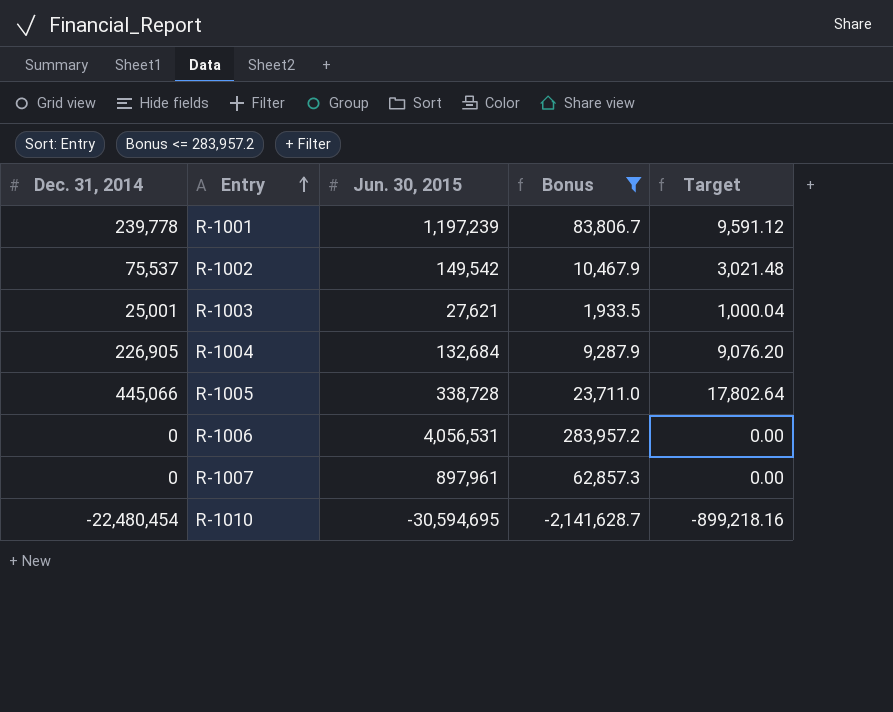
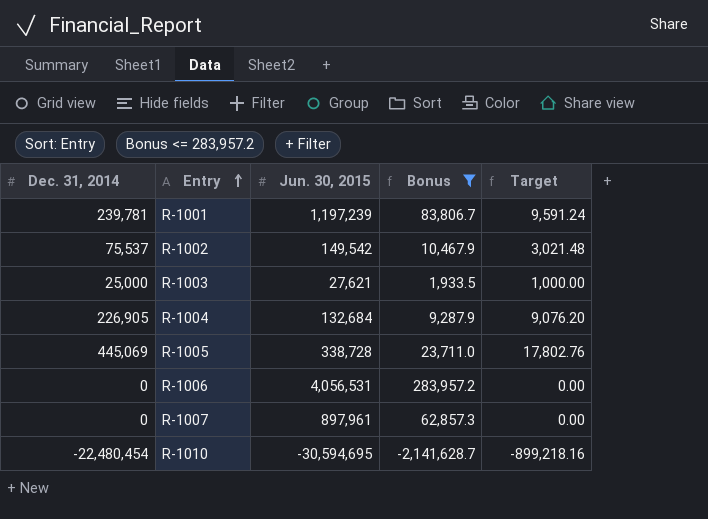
R-1001 | Dec. 31, 2014: 239,778 -> 239,781
R-1001 | Target: 9,591.12 -> 9,591.24
R-1003 | Dec. 31, 2014: 25,001 -> 25,000
R-1003 | Target: 1,000.04 -> 1,000.00
R-1005 | Dec. 31, 2014: 445,066 -> 445,069
R-1005 | Target: 17,802.64 -> 17,802.76

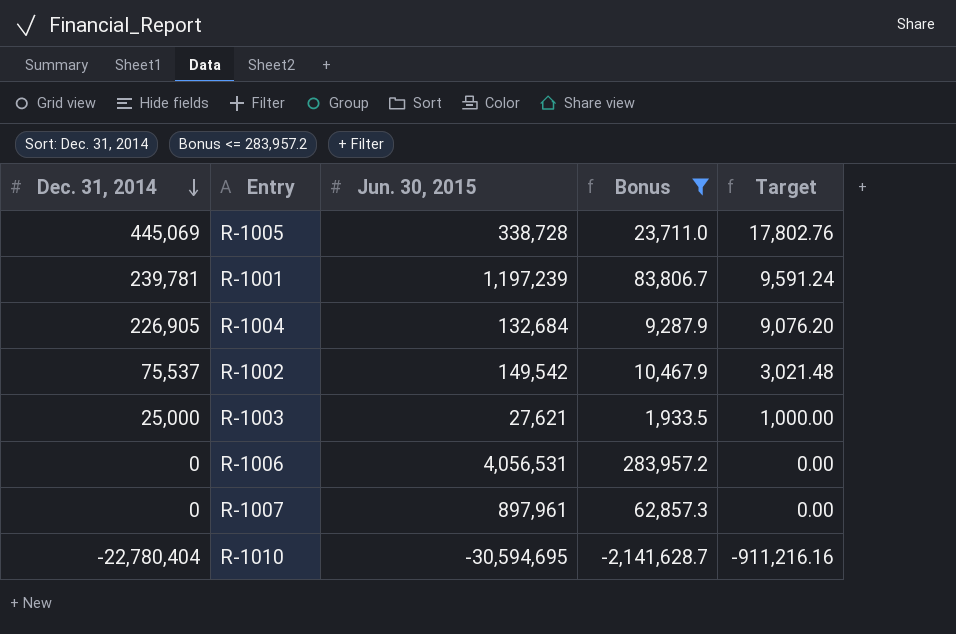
row order: Entry ascending -> Dec. 31, 2014 descending
R-1010 | Dec. 31, 2014: -22,480,454 -> -22,780,404
R-1010 | Target: -899,218.16 -> -911,216.16

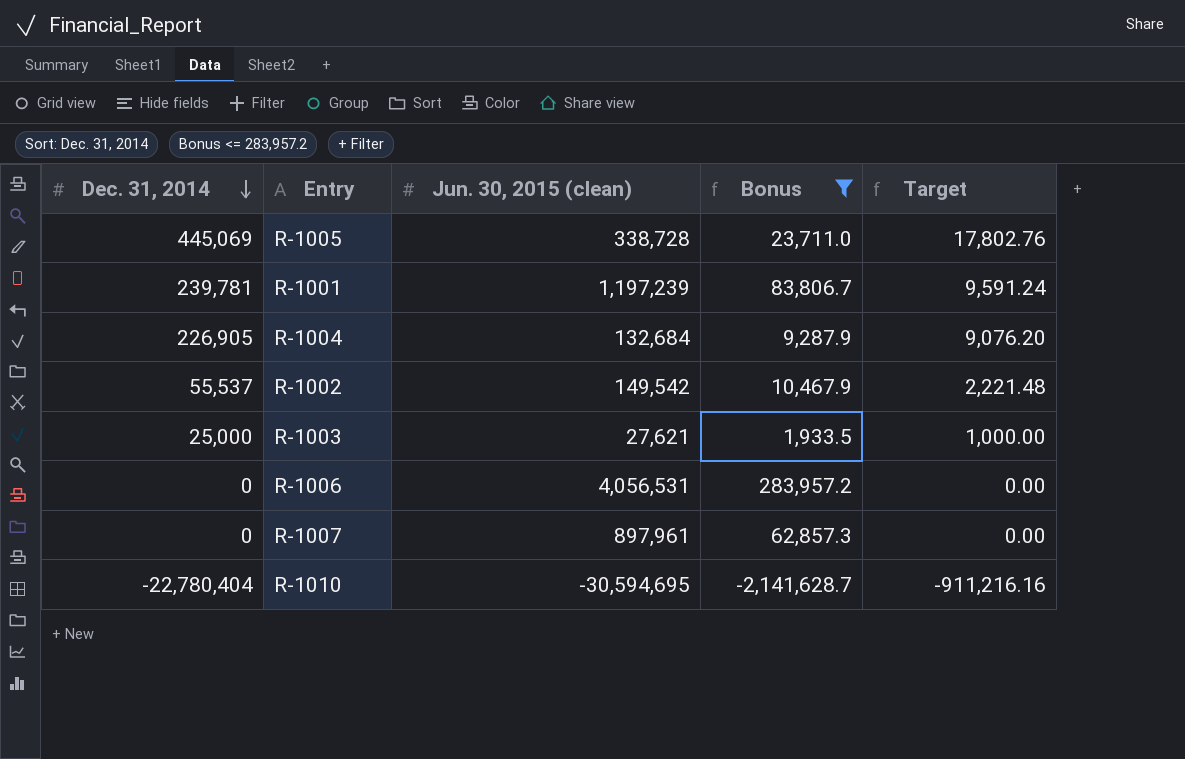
column name: Jun. 30, 2015 -> Jun. 30, 2015 (clean)
R-1002 | Dec. 31, 2014: 75,537 -> 55,537
R-1002 | Target: 3,021.48 -> 2,221.48

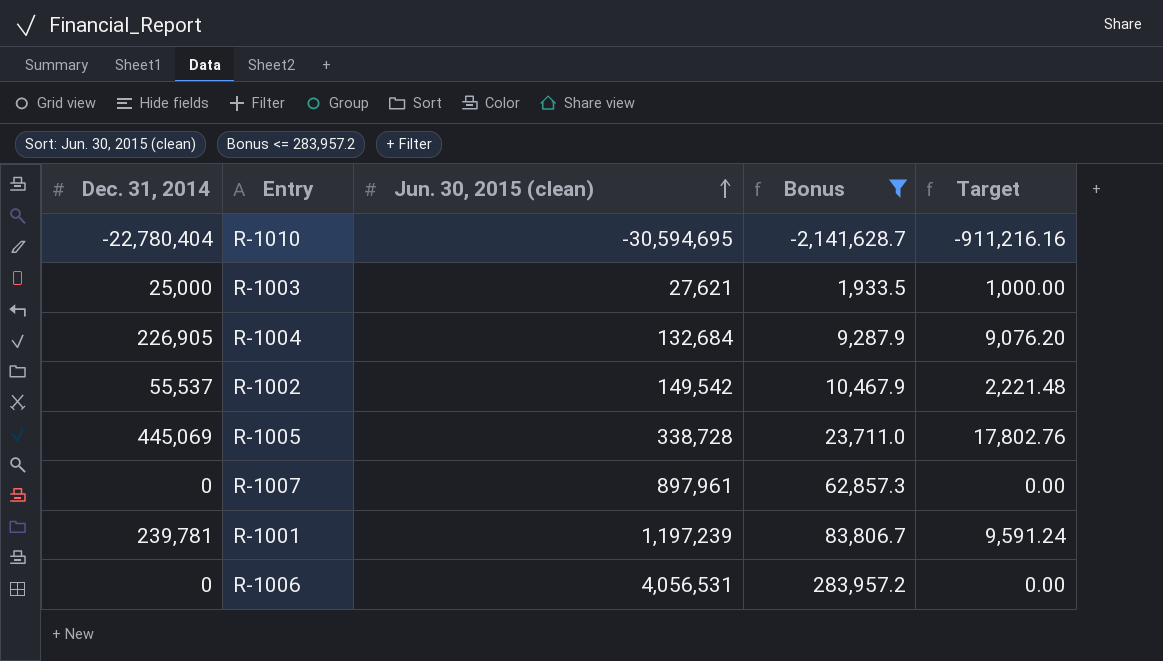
row order: Dec. 31, 2014 descending -> Jun. 30, 2015 (clean) ascending

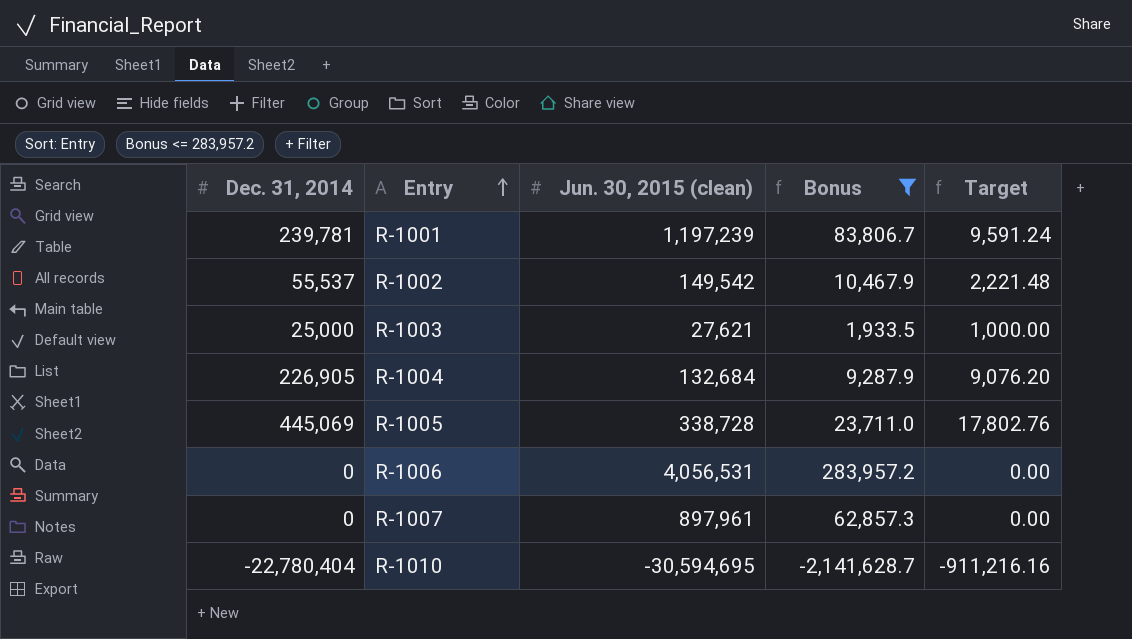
row order: Jun. 30, 2015 (clean) ascending -> Entry ascending

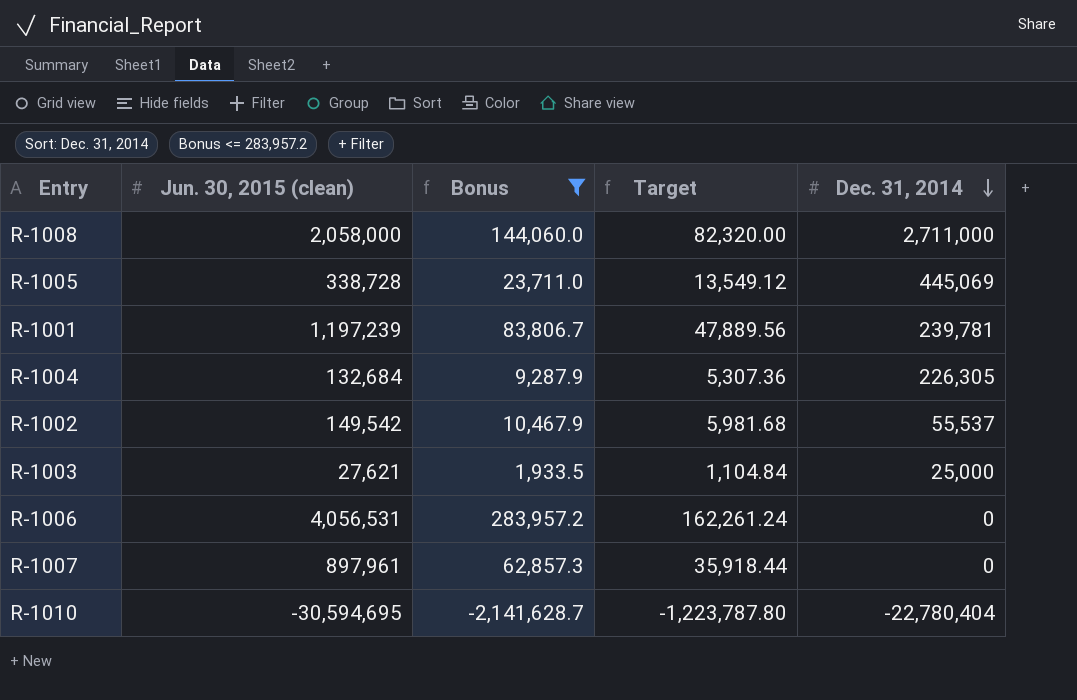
row order: Entry ascending -> Dec. 31, 2014 descending
column Target | formula: [Dec. 31, 2014] * 0.04 -> [Jun. 30, 2015 (clean)] * 0.04
column Dec. 31, 2014 | position: 1 -> 5
row R-1008: none -> 2,058,000 | 144,060.0 | 82,320.00 | 2,711,000
R-1004 | Dec. 31, 2014: 226,905 -> 226,305

